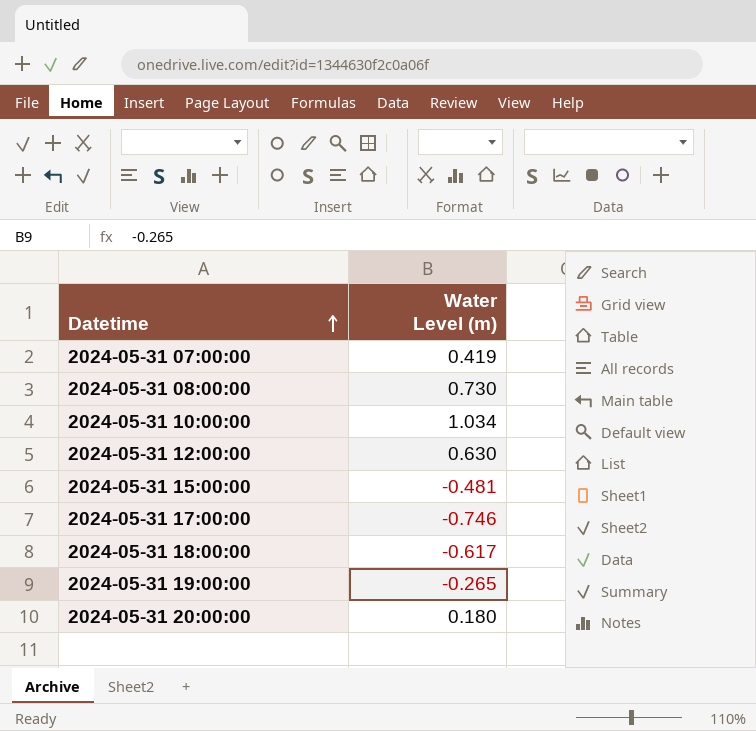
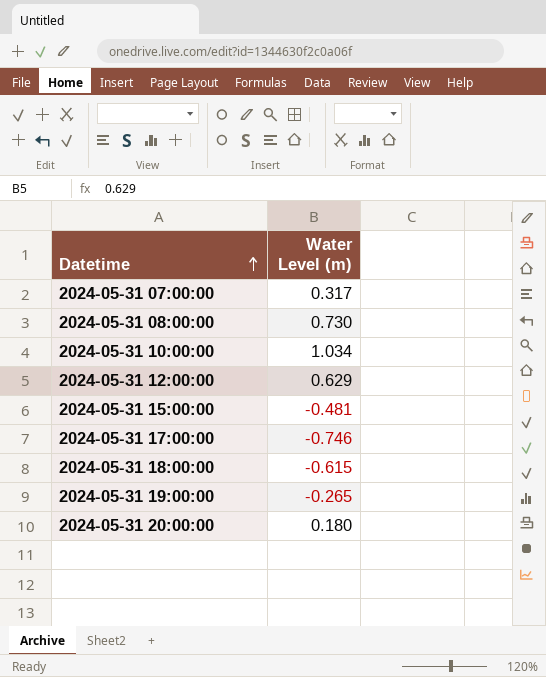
2024-05-31 07:00:00 | Water Level (m): 0.419 -> 0.317
2024-05-31 12:00:00 | Water Level (m): 0.630 -> 0.629
2024-05-31 18:00:00 | Water Level (m): -0.617 -> -0.615

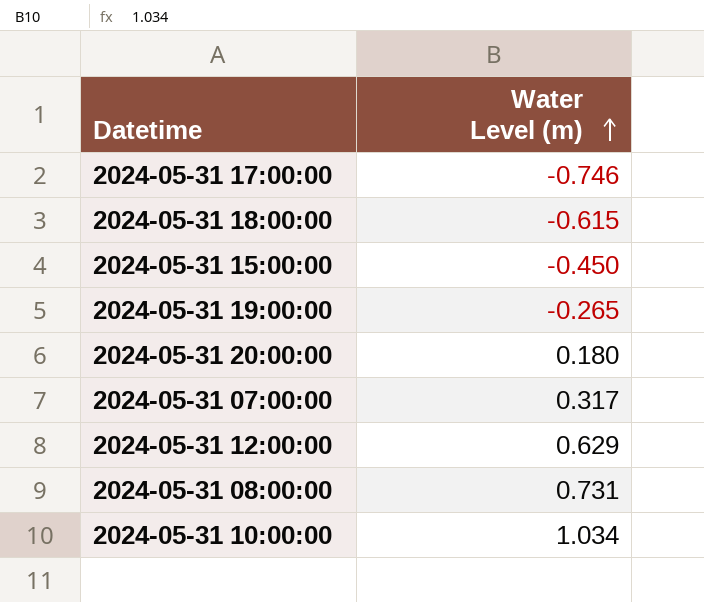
row order: Datetime ascending -> Water Level (m) ascending
2024-05-31 15:00:00 | Water Level (m): -0.481 -> -0.450
2024-05-31 08:00:00 | Water Level (m): 0.730 -> 0.731

